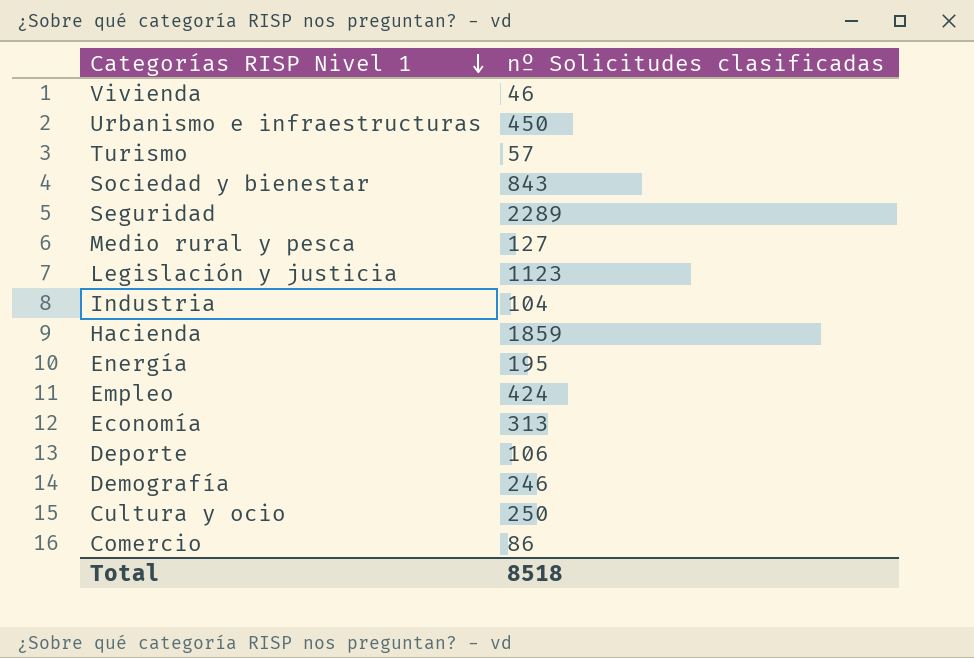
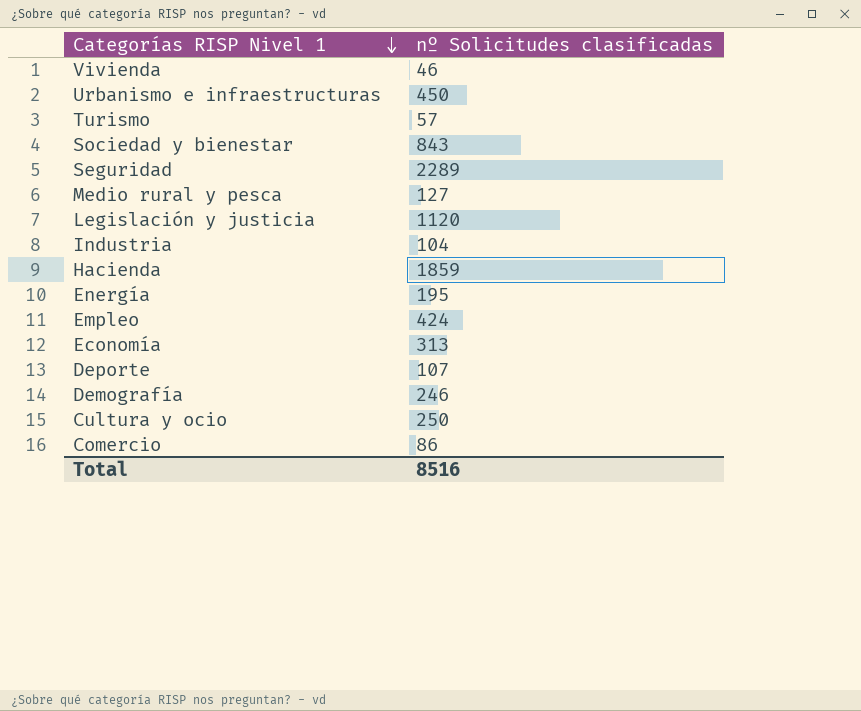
Legislación y justicia | nº Solicitudes clasificadas: 1123 -> 1120
Deporte | nº Solicitudes clasificadas: 106 -> 107
Total | nº Solicitudes clasificadas: 8518 -> 8516

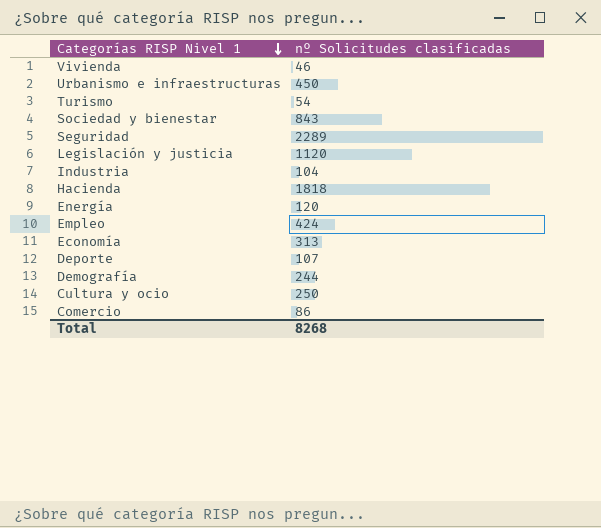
row Medio rural y pesca: 127 -> none
Turismo | nº Solicitudes clasificadas: 57 -> 54
Hacienda | nº Solicitudes clasificadas: 1859 -> 1818
Energía | nº Solicitudes clasificadas: 195 -> 120
Demografía | nº Solicitudes clasificadas: 246 -> 244
Total | nº Solicitudes clasificadas: 8516 -> 8268

